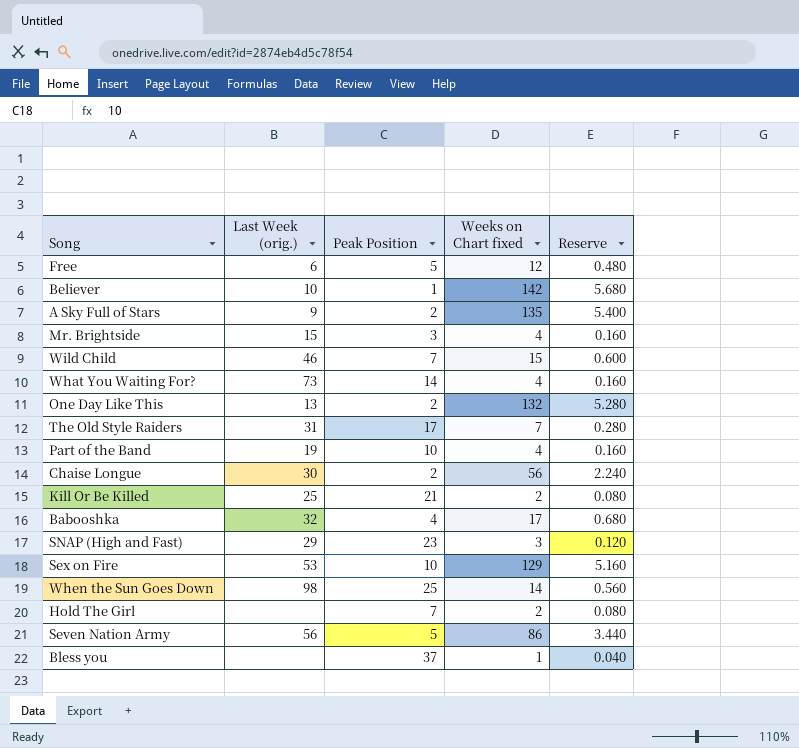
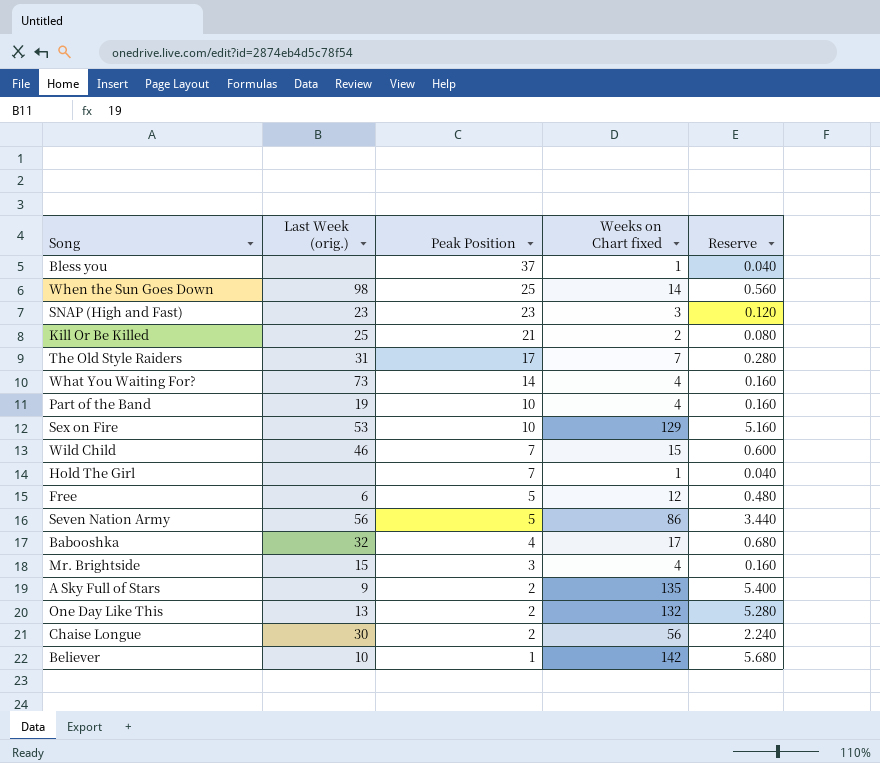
row order: none -> Peak Position descending
SNAP (High and Fast) | Last Week (orig.): 29 -> 23
Hold The Girl | Weeks on Chart fixed: 2 -> 1
Hold The Girl | Reserve: 0.080 -> 0.040

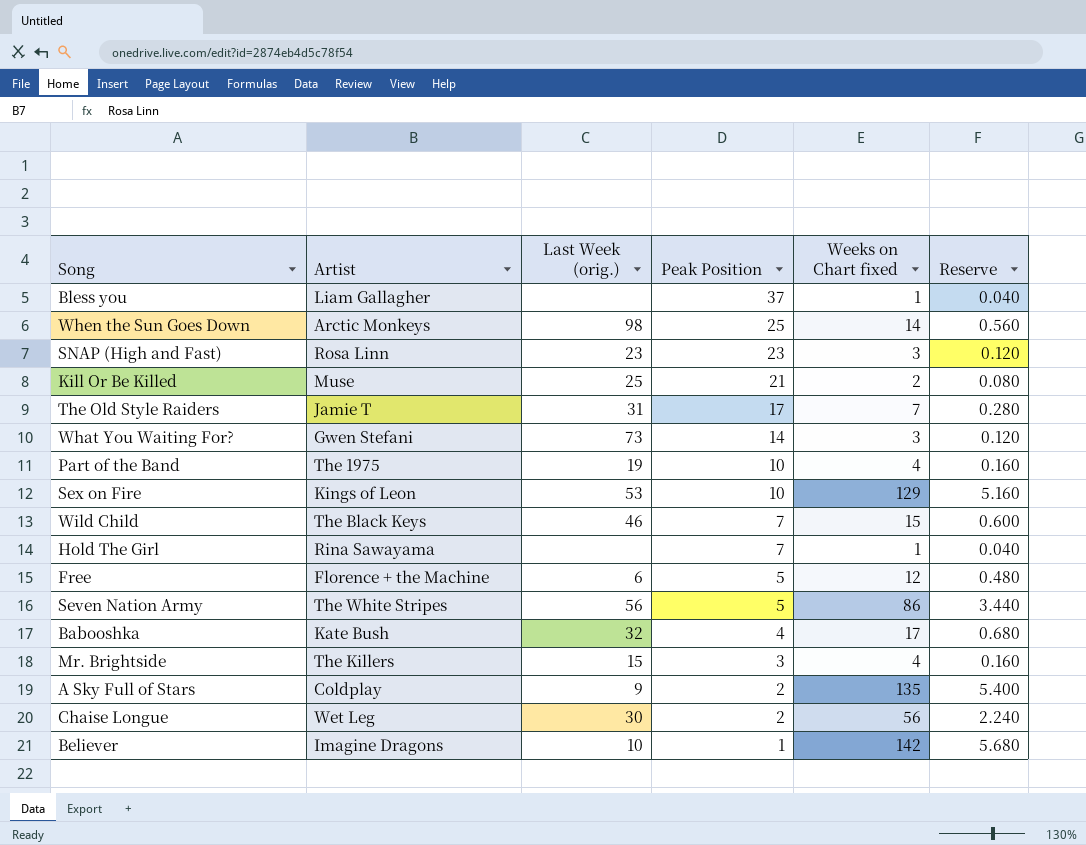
column Artist | position: none -> 2
row One Day Like This: 13 | 2 | 132 | 5.280 -> none
What You Waiting For? | Weeks on Chart fixed: 4 -> 3
What You Waiting For? | Reserve: 0.160 -> 0.120

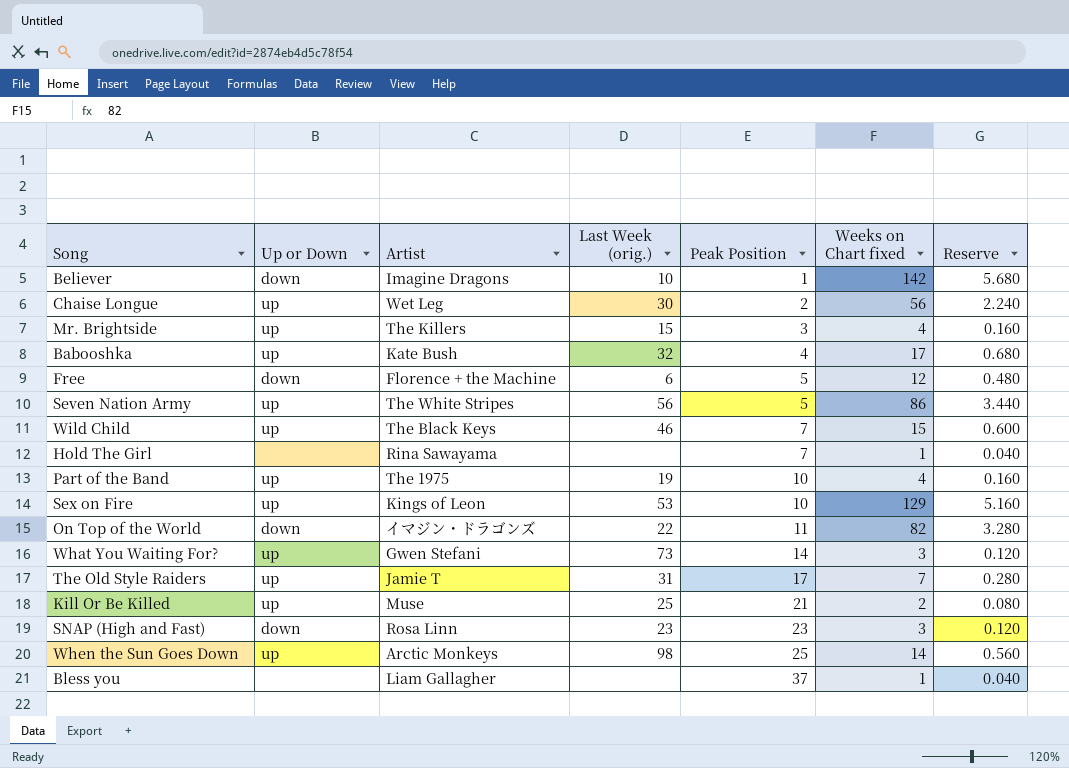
row order: Peak Position descending -> Peak Position ascending
column Up or Down | position: none -> 2
row A Sky Full of Stars: Coldplay | 9 | 2 | 135 | 5.400 -> none
row On Top of the World: none -> down | イマジン・ドラゴンズ | 22 | 11 | 82 | 3.280

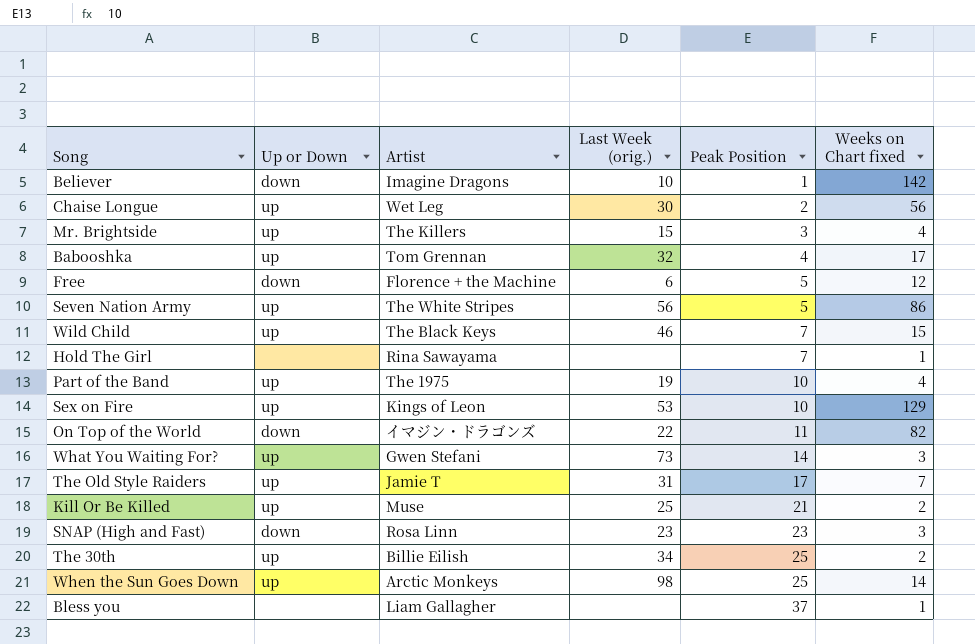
column Reserve | formula: [Weeks on Chart fixed] * 0.04 -> none
Babooshka | Artist: Kate Bush -> Tom Grennan
row The 30th: none -> up | Billie Eilish | 34 | 25 | 2

